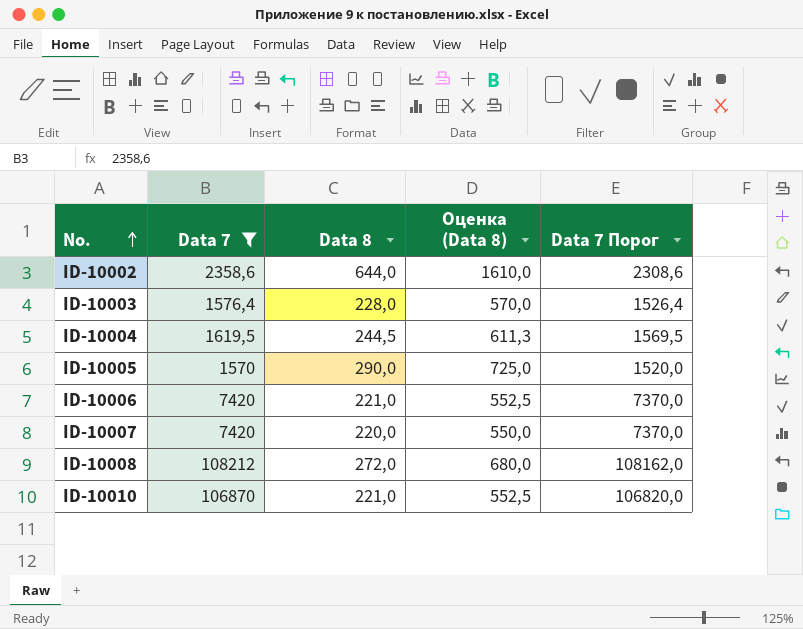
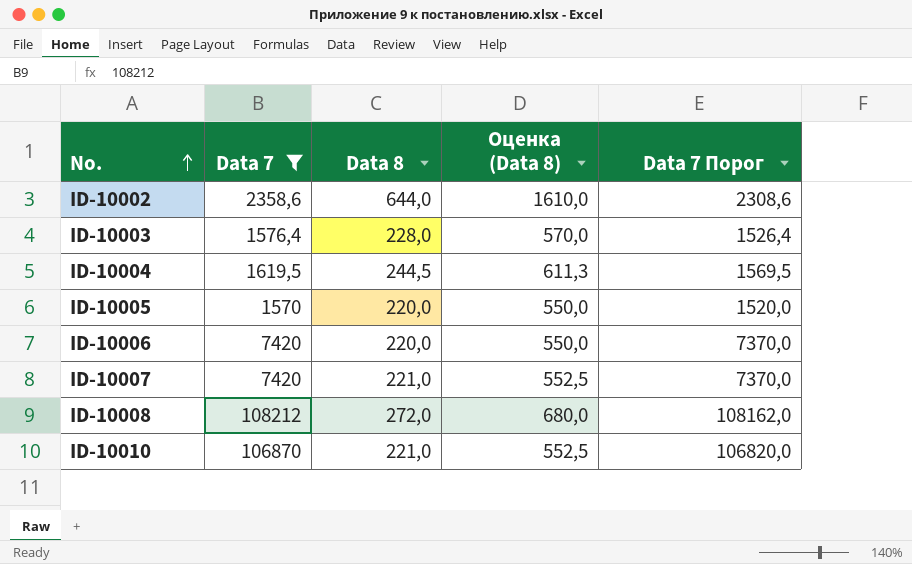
ID-10005 | Data 8: 290,0 -> 220,0
ID-10005 | Оценка (Data 8): 725,0 -> 550,0
ID-10006 | Data 8: 221,0 -> 220,0
ID-10006 | Оценка (Data 8): 552,5 -> 550,0
ID-10007 | Data 8: 220,0 -> 221,0
ID-10007 | Оценка (Data 8): 550,0 -> 552,5

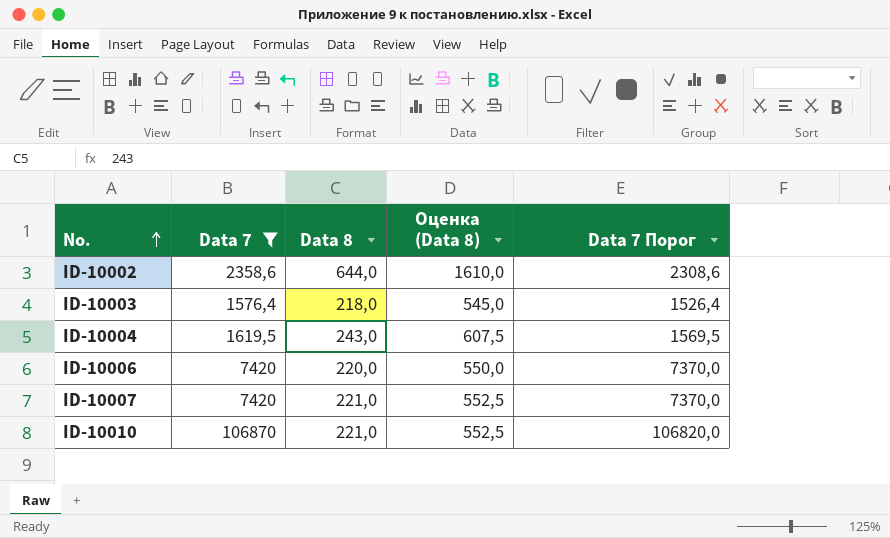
row ID-10005: 1570 | 220,0 | 550,0 | 1520,0 -> none
row ID-10008: 108212 | 272,0 | 680,0 | 108162,0 -> none
ID-10003 | Data 8: 228,0 -> 218,0
ID-10003 | Оценка (Data 8): 570,0 -> 545,0
ID-10004 | Data 8: 244,5 -> 243,0
ID-10004 | Оценка (Data 8): 611,3 -> 607,5

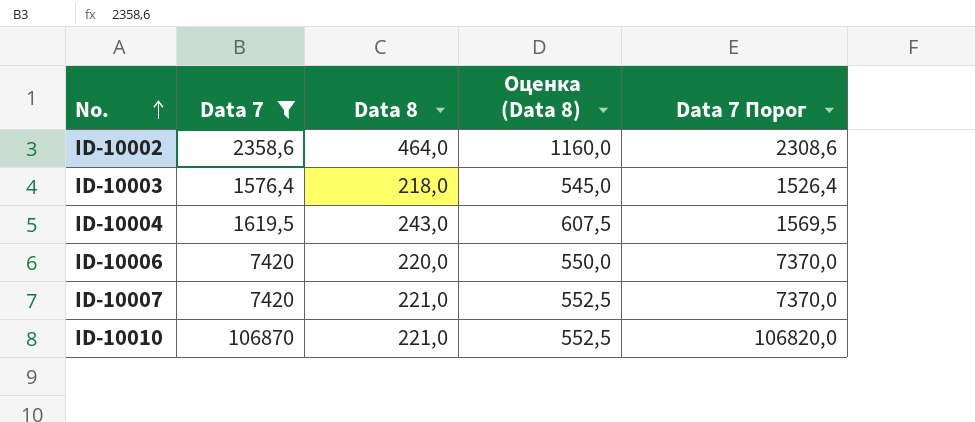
ID-10002 | Data 8: 644,0 -> 464,0
ID-10002 | Оценка (Data 8): 1610,0 -> 1160,0

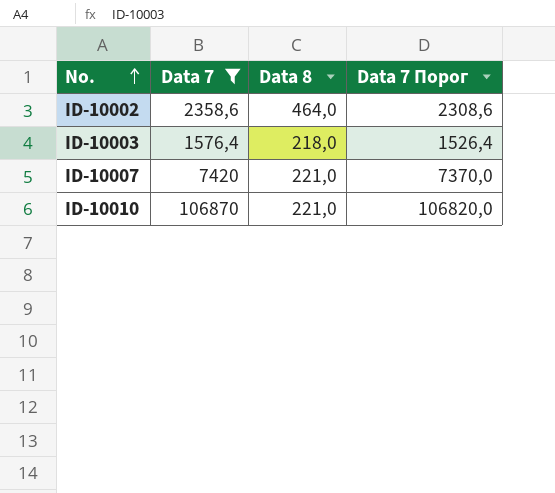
column Оценка (Data 8) | formula: [Data 8] * 2,5 -> none
row ID-10004: 1619,5 | 243,0 | 607,5 | 1569,5 -> none
row ID-10006: 7420 | 220,0 | 550,0 | 7370,0 -> none

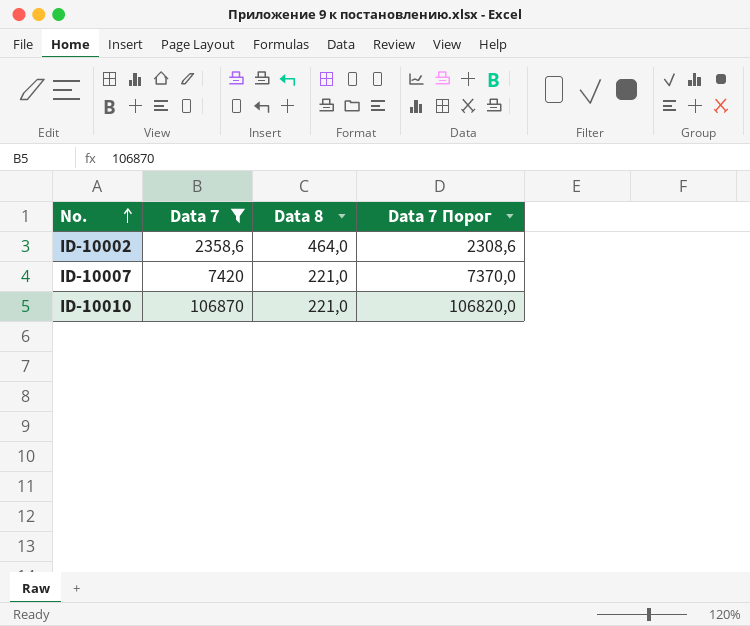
row ID-10003: 1576,4 | 218,0 | 1526,4 -> none

